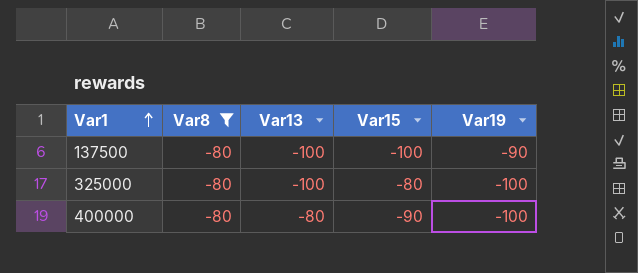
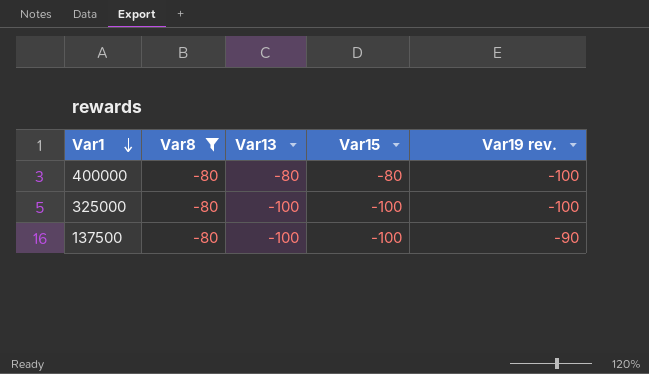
row order: Var1 ascending -> Var1 descending
column name: Var19 -> Var19 rev.
400000 | Var15: -90 -> -80
325000 | Var15: -80 -> -100

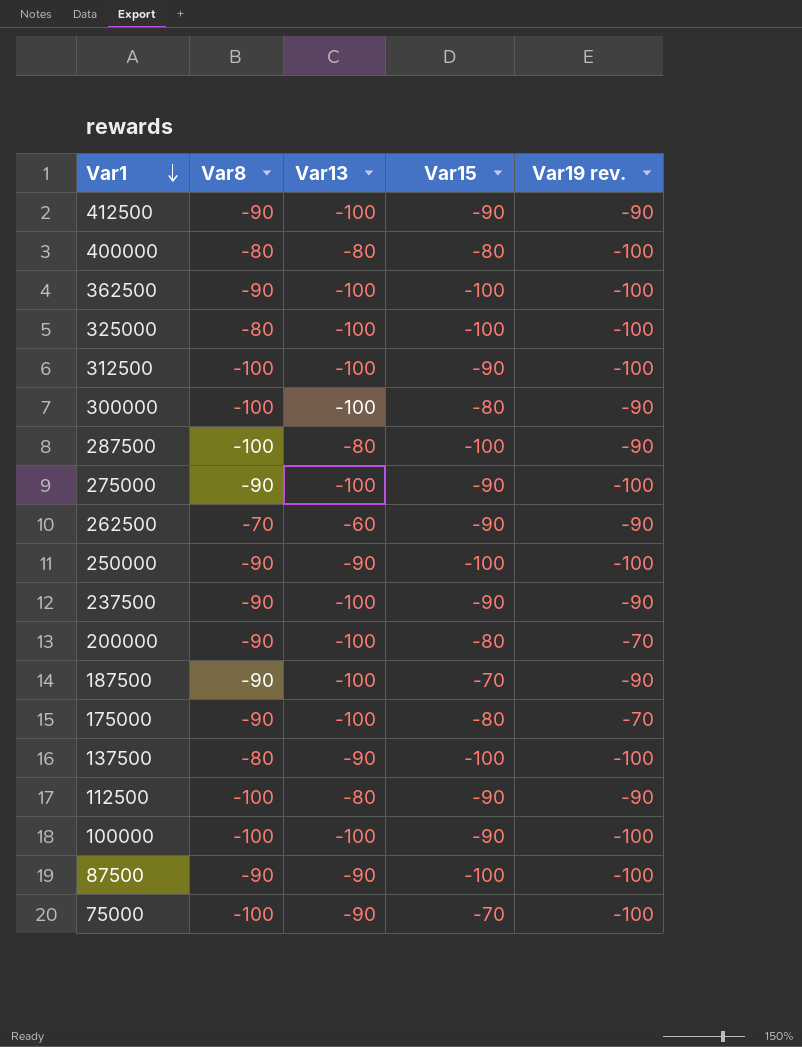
filter: Var8 = -80 -> none
137500 | Var13: -100 -> -90
137500 | Var19 rev.: -90 -> -100

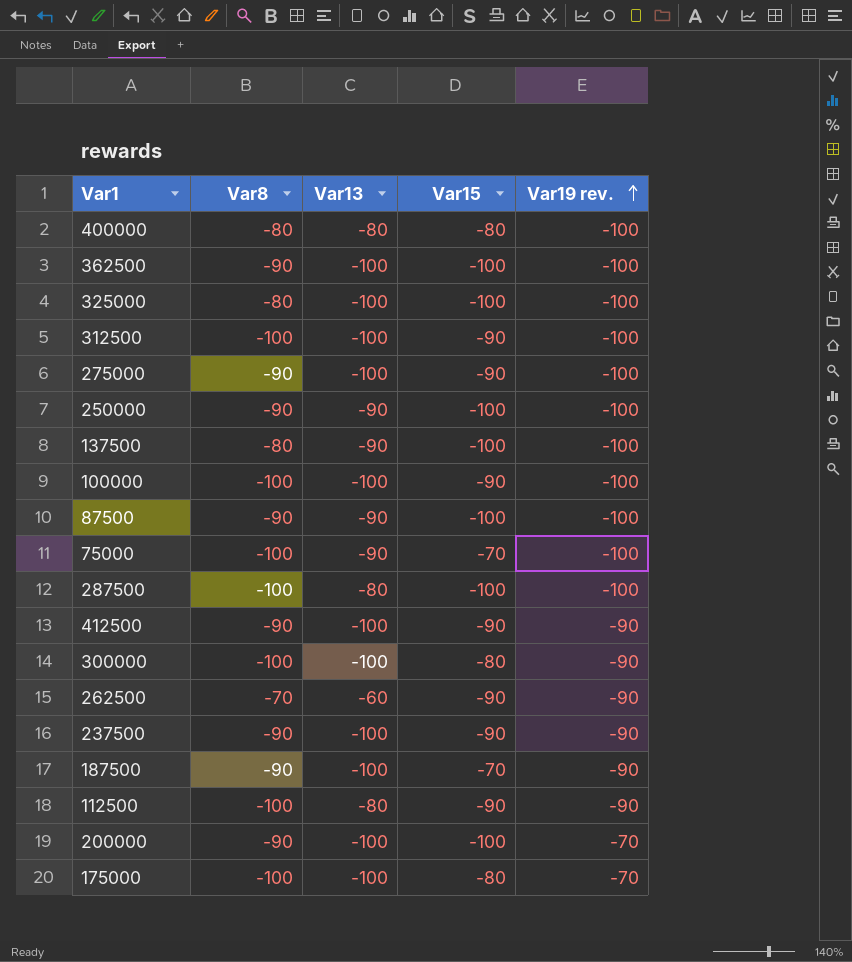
row order: Var1 descending -> Var19 rev. ascending
287500 | Var19 rev.: -90 -> -100
200000 | Var15: -80 -> -100
175000 | Var8: -90 -> -100

